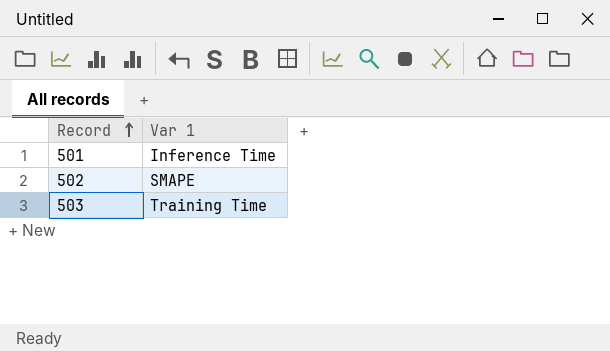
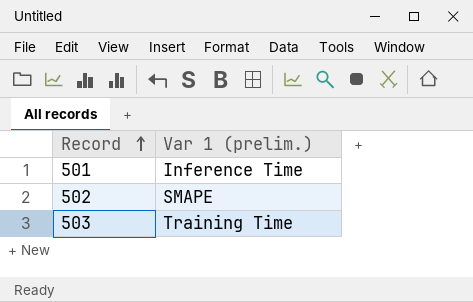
column name: Var 1 -> Var 1 (prelim.)

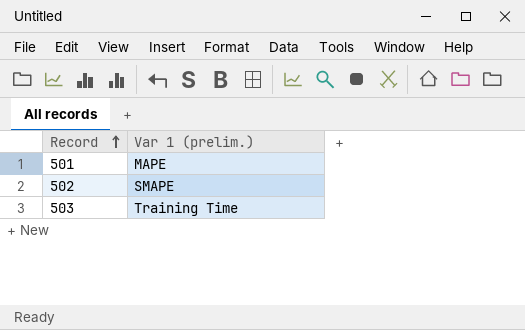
501 | Var 1 (prelim.): Inference Time -> MAPE

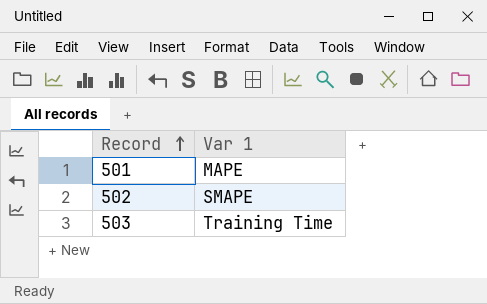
column name: Var 1 (prelim.) -> Var 1

